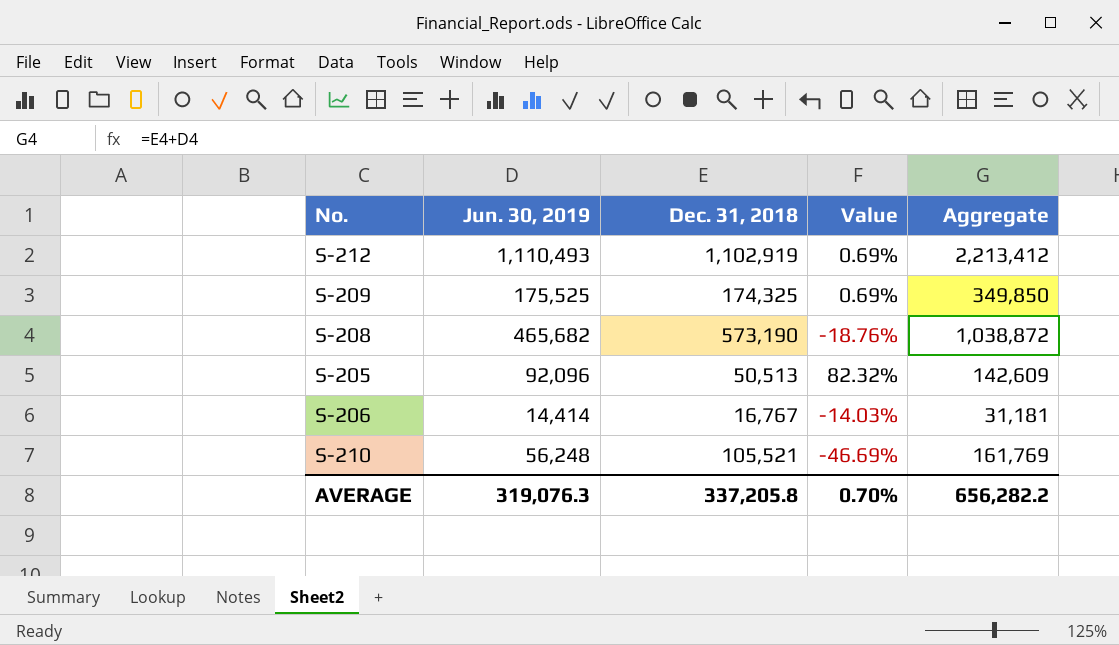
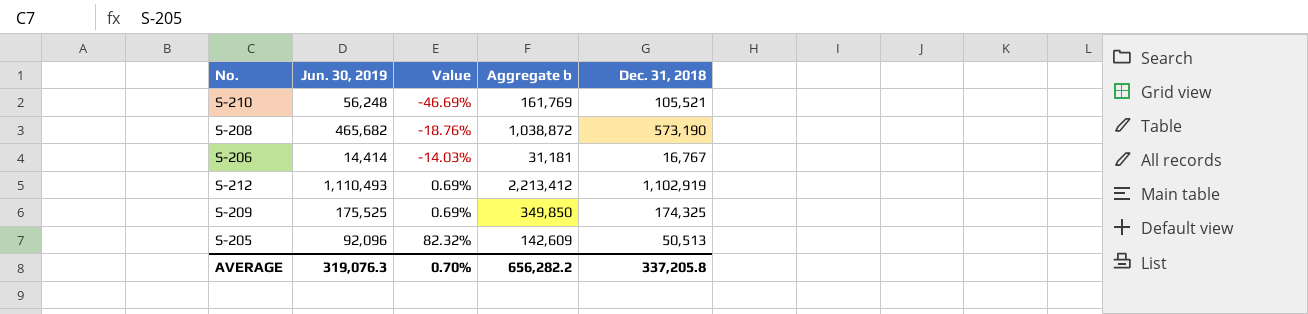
row order: none -> Value ascending
column name: Aggregate -> Aggregate b
column Dec. 31, 2018 | position: 3 -> 5

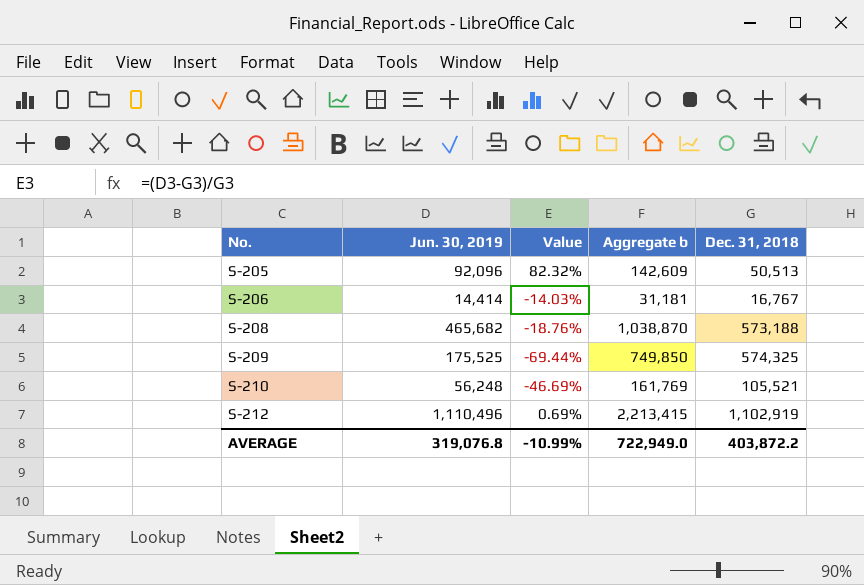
row order: Value ascending -> No. ascending
S-208 | Aggregate b: 1,038,872 -> 1,038,870
S-208 | Dec. 31, 2018: 573,190 -> 573,188
S-209 | Value: 0.69% -> -69.44%
S-209 | Aggregate b: 349,850 -> 749,850
S-209 | Dec. 31, 2018: 174,325 -> 574,325
S-212 | Jun. 30, 2019: 1,110,493 -> 1,110,496
S-212 | Aggregate b: 2,213,412 -> 2,213,415
AVERAGE | Jun. 30, 2019: 319,076.3 -> 319,076.8
AVERAGE | Value: 0.70% -> -10.99%
AVERAGE | Aggregate b: 656,282.2 -> 722,949.0
AVERAGE | Dec. 31, 2018: 337,205.8 -> 403,872.2

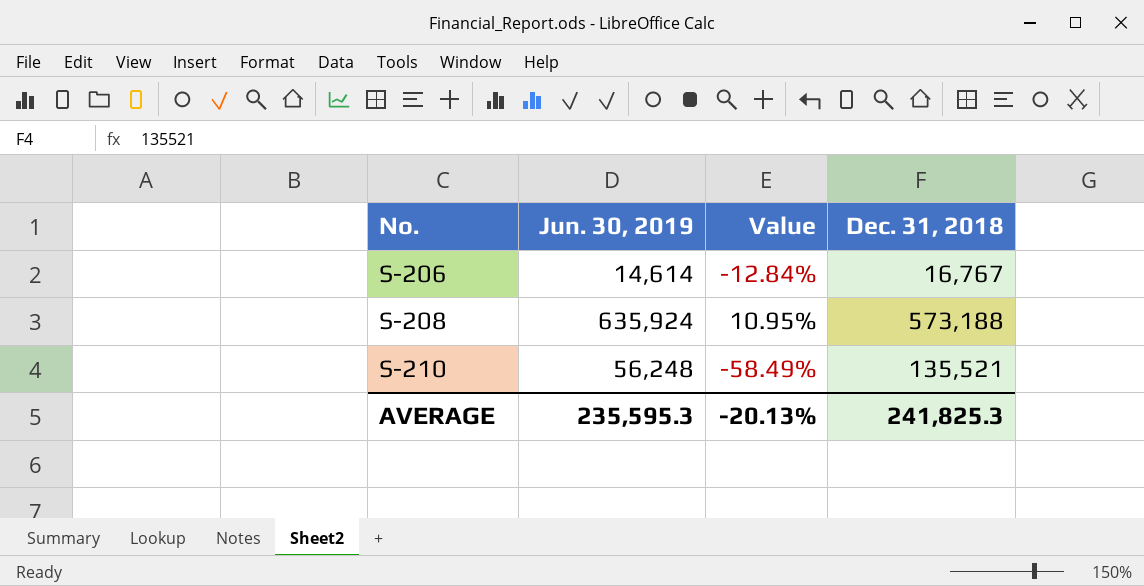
column Aggregate b | formula: [Jun. 30, 2019] + [Dec. 31, 2018] -> none
row S-205: 92,096 | 82.32% | 142,609 | 50,513 -> none
row S-209: 175,525 | -69.44% | 749,850 | 574,325 -> none
row S-212: 1,110,496 | 0.69% | 2,213,415 | 1,102,919 -> none
S-206 | Jun. 30, 2019: 14,414 -> 14,614
S-206 | Value: -14.03% -> -12.84%
S-208 | Jun. 30, 2019: 465,682 -> 635,924
S-208 | Value: -18.76% -> 10.95%
S-210 | Value: -46.69% -> -58.49%
S-210 | Dec. 31, 2018: 105,521 -> 135,521
AVERAGE | Jun. 30, 2019: 319,076.8 -> 235,595.3
AVERAGE | Value: -10.99% -> -20.13%
AVERAGE | Dec. 31, 2018: 403,872.2 -> 241,825.3

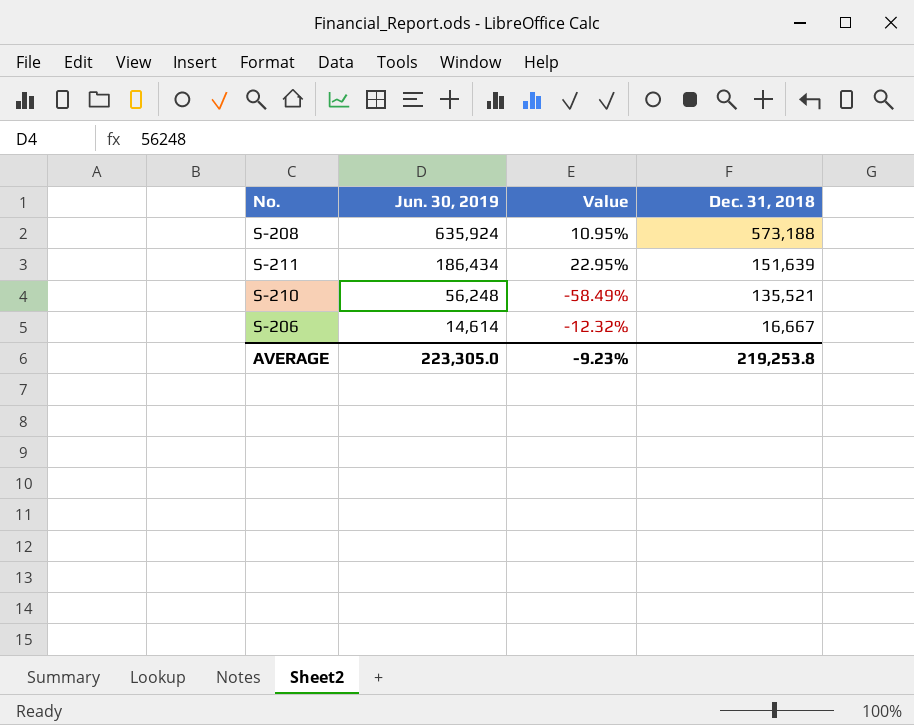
row order: No. ascending -> Jun. 30, 2019 descending
row S-211: none -> 186,434 | 22.95% | 151,639
S-206 | Value: -12.84% -> -12.32%
S-206 | Dec. 31, 2018: 16,767 -> 16,667
AVERAGE | Jun. 30, 2019: 235,595.3 -> 223,305.0
AVERAGE | Value: -20.13% -> -9.23%
AVERAGE | Dec. 31, 2018: 241,825.3 -> 219,253.8

